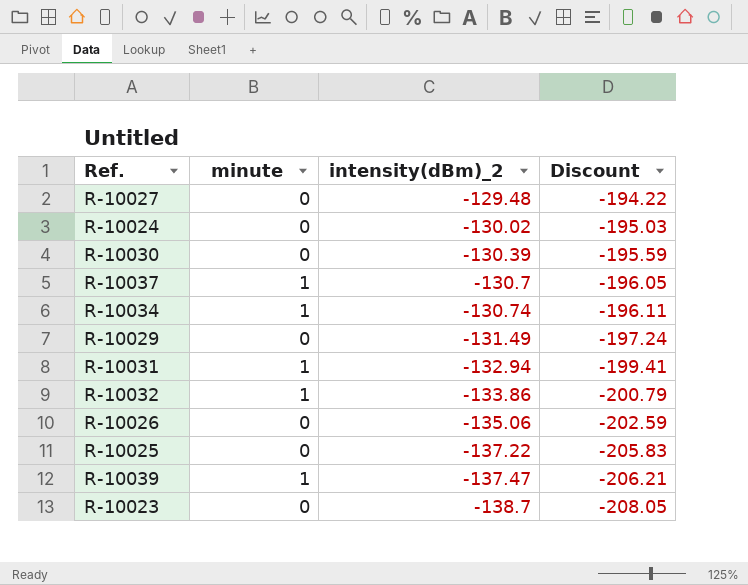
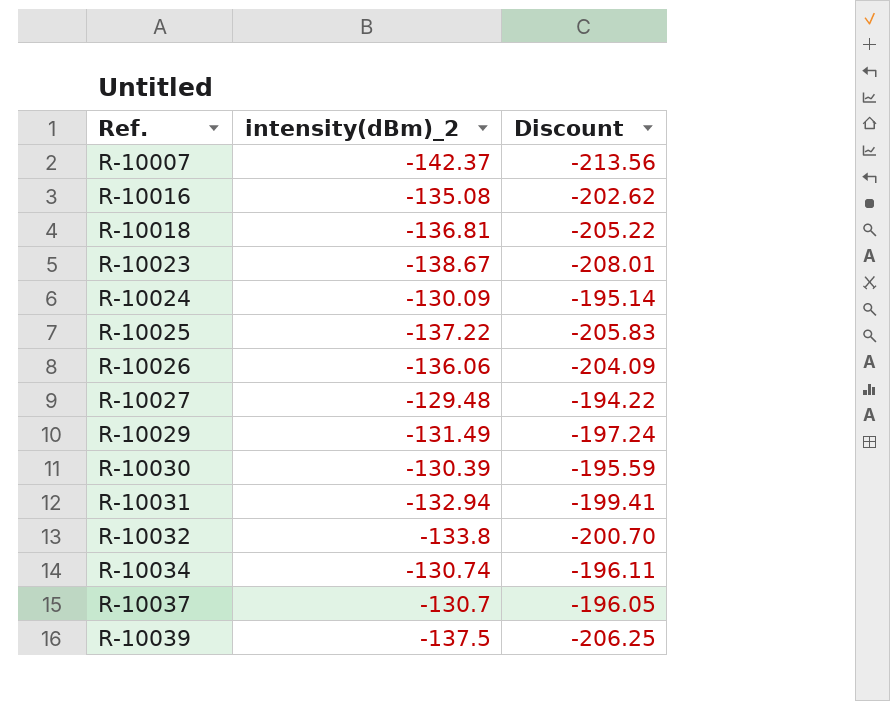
row order: intensity(dBm)_2 descending -> Ref. ascending
column minute | position: 2 -> none
row R-10007: none -> -142.37 | -213.56
row R-10016: none -> -135.08 | -202.62
row R-10018: none -> -136.81 | -205.22
R-10023 | intensity(dBm)_2: -138.7 -> -138.67
R-10023 | Discount: -208.05 -> -208.01
R-10024 | intensity(dBm)_2: -130.02 -> -130.09
R-10024 | Discount: -195.03 -> -195.14
R-10026 | intensity(dBm)_2: -135.06 -> -136.06
R-10026 | Discount: -202.59 -> -204.09
R-10032 | intensity(dBm)_2: -133.86 -> -133.8
R-10032 | Discount: -200.79 -> -200.70
R-10039 | intensity(dBm)_2: -137.47 -> -137.5
R-10039 | Discount: -206.21 -> -206.25

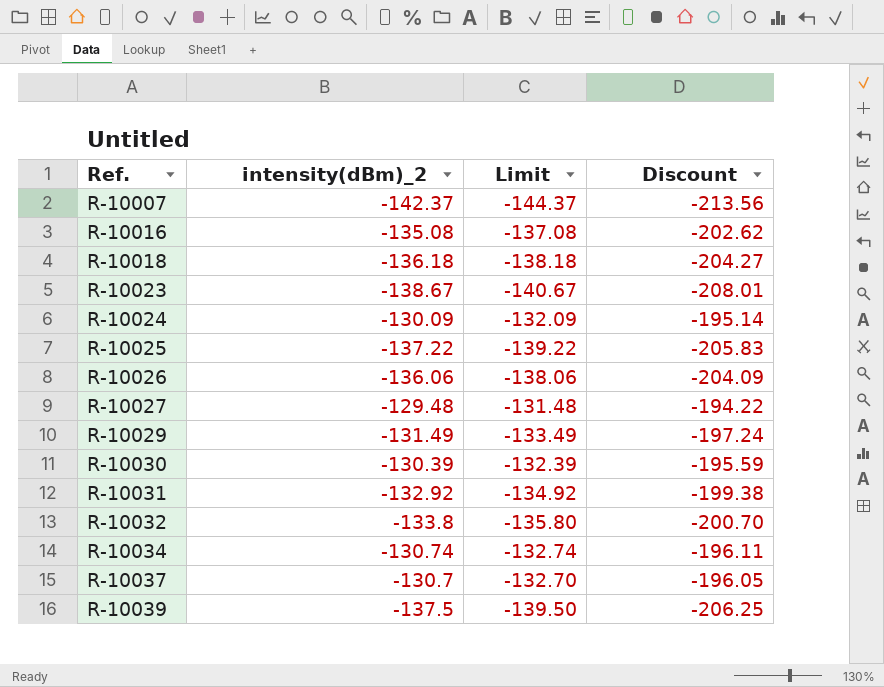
column Limit | formula: none -> [intensity(dBm)_2] - 2
R-10018 | intensity(dBm)_2: -136.81 -> -136.18
R-10018 | Discount: -205.22 -> -204.27
R-10031 | intensity(dBm)_2: -132.94 -> -132.92
R-10031 | Discount: -199.41 -> -199.38

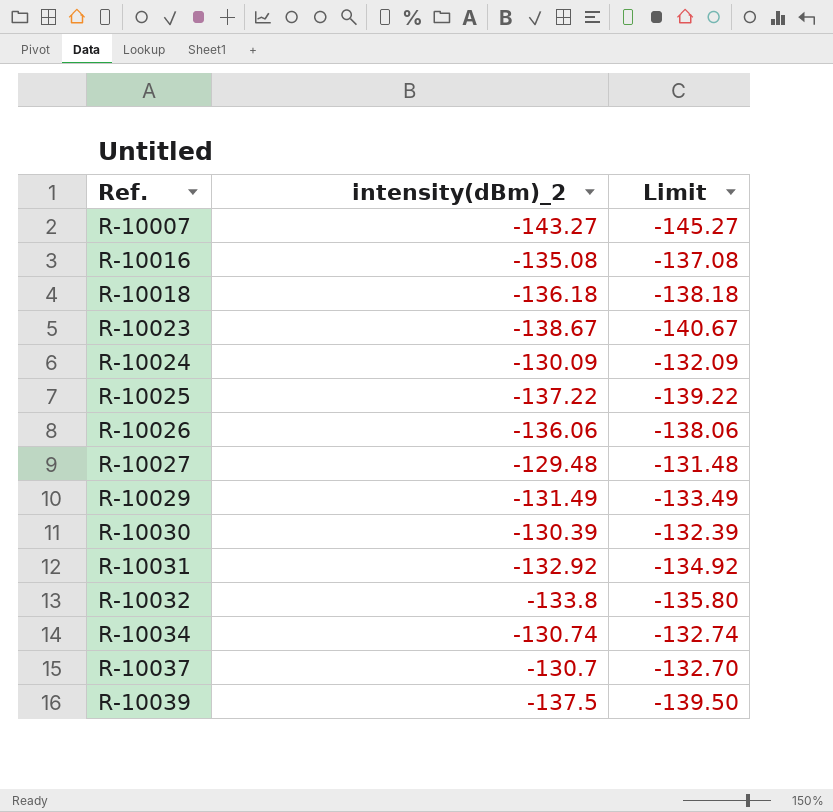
column Discount | formula: [intensity(dBm)_2] * 1.5 -> none
R-10007 | intensity(dBm)_2: -142.37 -> -143.27
R-10007 | Limit: -144.37 -> -145.27

